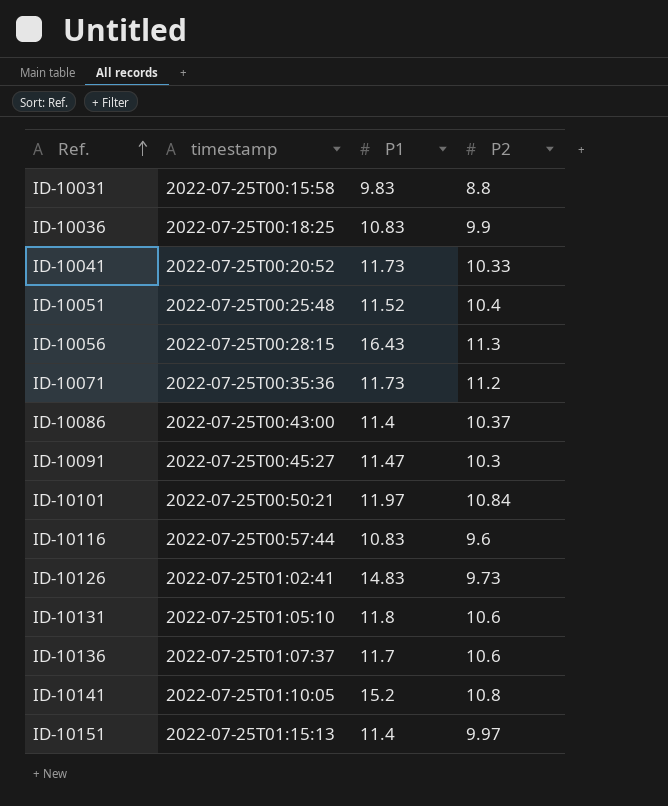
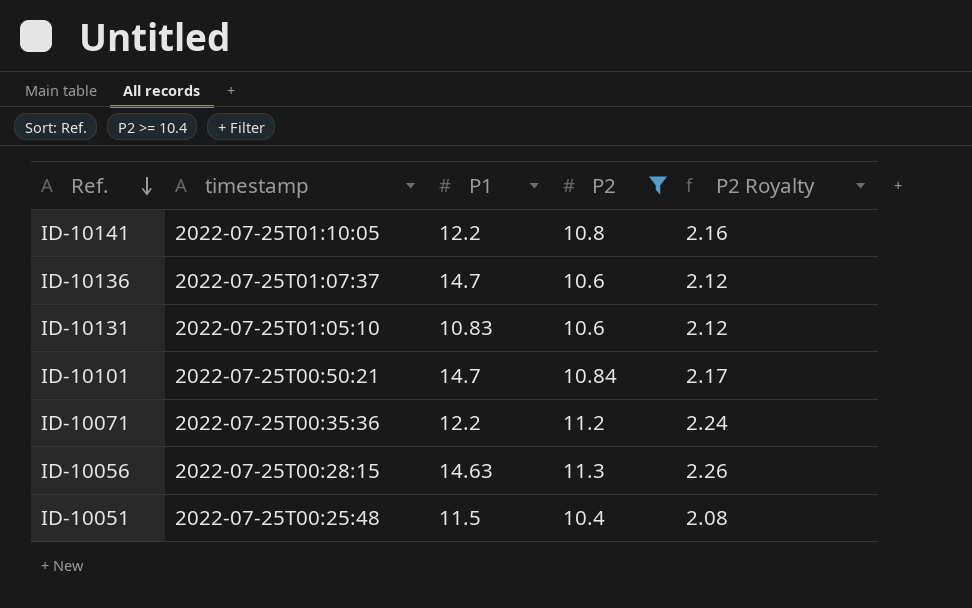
filter: none -> P2 >= 10.4
row order: Ref. ascending -> Ref. descending
column P2 Royalty | formula: none -> [P2] * 0.2
ID-10141 | P1: 15.2 -> 12.2
ID-10136 | P1: 11.7 -> 14.7
ID-10131 | P1: 11.8 -> 10.83
ID-10101 | P1: 11.97 -> 14.7
ID-10071 | P1: 11.73 -> 12.2
ID-10056 | P1: 16.43 -> 14.63
ID-10051 | P1: 11.52 -> 11.5

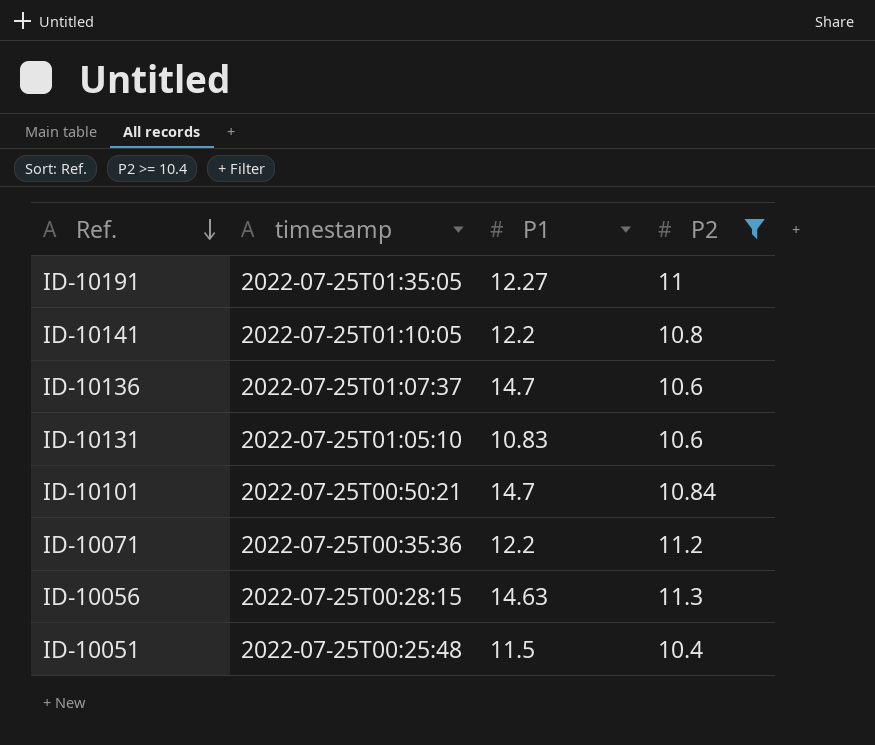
column P2 Royalty | formula: [P2] * 0.2 -> none
row ID-10191: none -> 2022-07-25T01:35:05 | 12.27 | 11

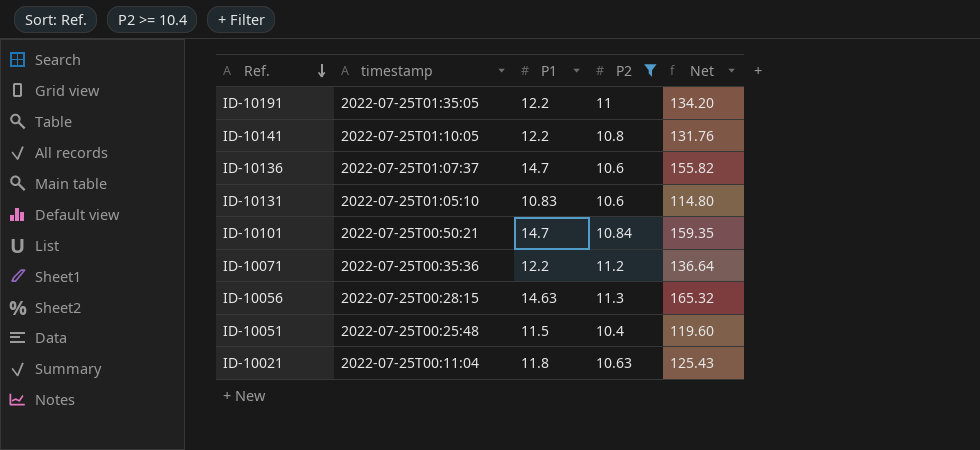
column Net | formula: none -> [P1] * [P2]
ID-10191 | P1: 12.27 -> 12.2
row ID-10021: none -> 2022-07-25T00:11:04 | 11.8 | 10.63 | 125.43

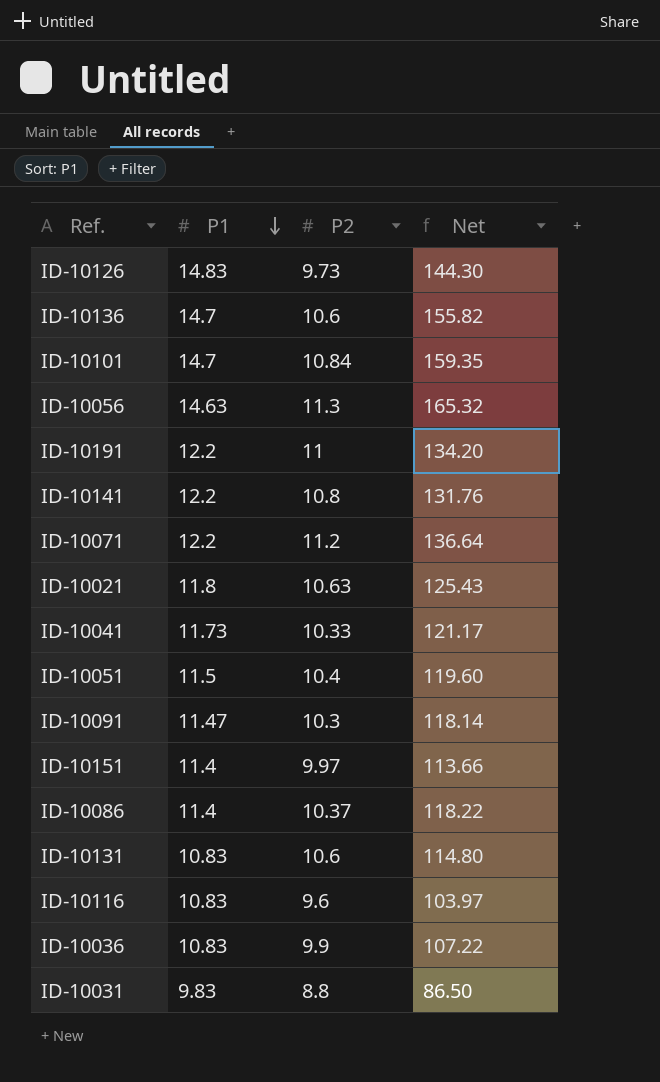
filter: P2 >= 10.4 -> none
row order: Ref. descending -> P1 descending
column timestamp | position: 2 -> none

